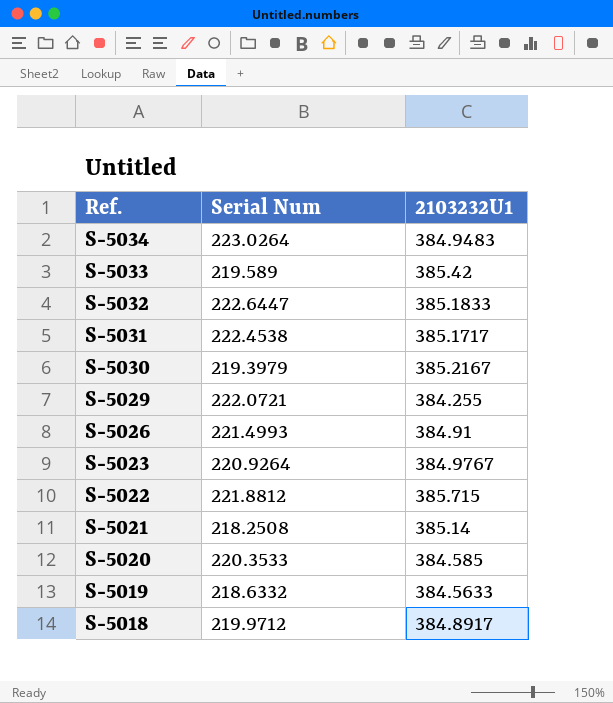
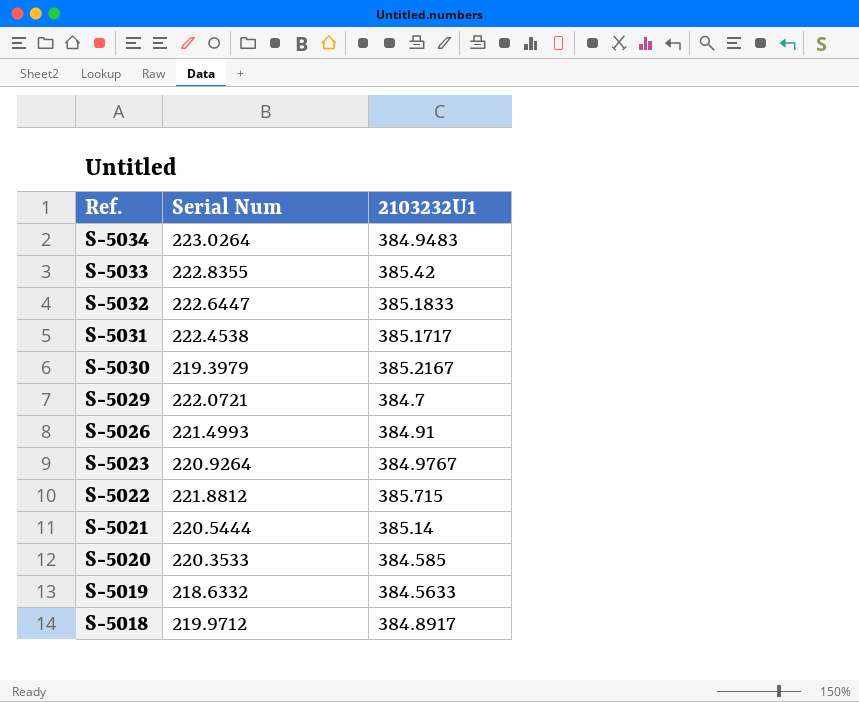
S-5033 | Serial Num: 219.589 -> 222.8355
S-5029 | 2103232U1: 384.255 -> 384.7
S-5021 | Serial Num: 218.2508 -> 220.5444

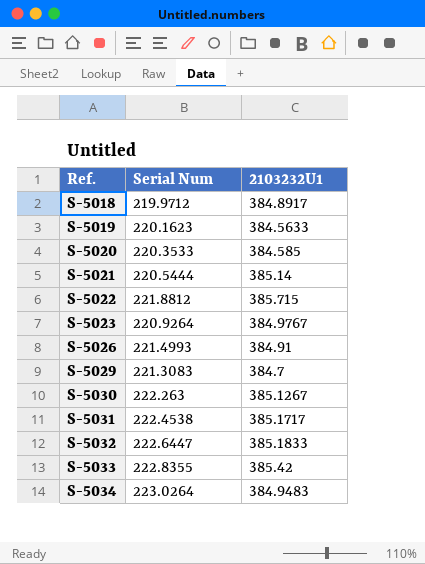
row order: Ref. descending -> Ref. ascending
S-5019 | Serial Num: 218.6332 -> 220.1623
S-5029 | Serial Num: 222.0721 -> 221.3083
S-5030 | Serial Num: 219.3979 -> 222.263
S-5030 | 2103232U1: 385.2167 -> 385.1267

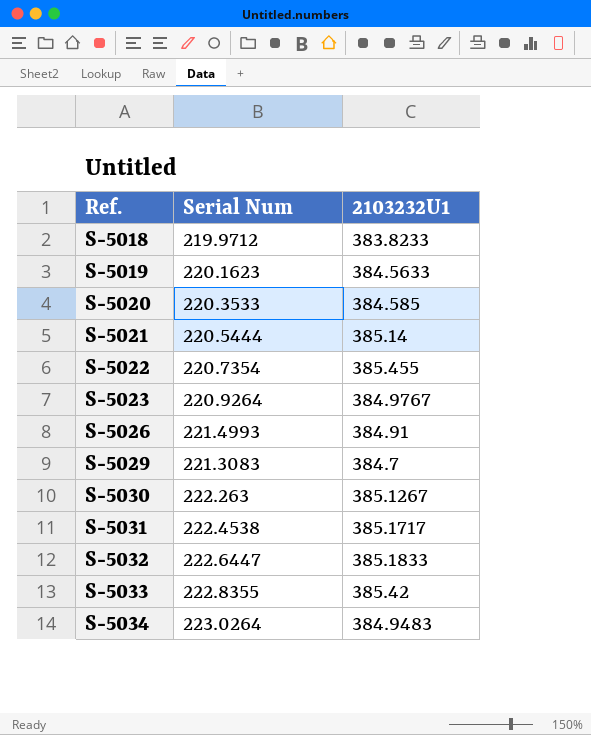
S-5018 | 2103232U1: 384.8917 -> 383.8233
S-5022 | Serial Num: 221.8812 -> 220.7354
S-5022 | 2103232U1: 385.715 -> 385.455

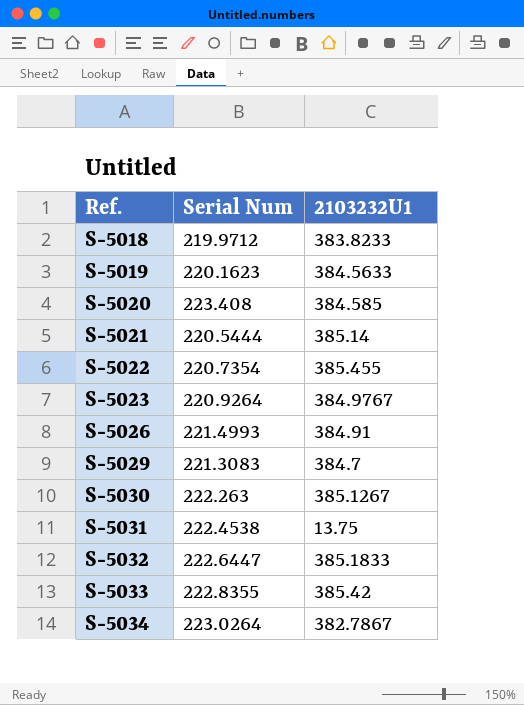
S-5020 | Serial Num: 220.3533 -> 223.408
S-5031 | 2103232U1: 385.1717 -> 13.75
S-5034 | 2103232U1: 384.9483 -> 382.7867

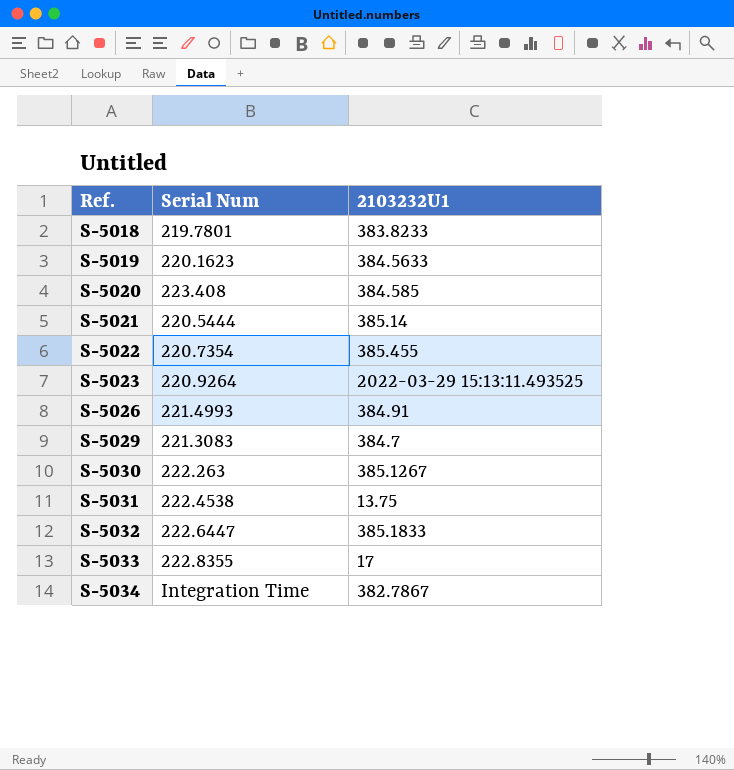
S-5018 | Serial Num: 219.9712 -> 219.7801
S-5023 | 2103232U1: 384.9767 -> 2022-03-29 15:13:11.493525
S-5033 | 2103232U1: 385.42 -> 17
S-5034 | Serial Num: 223.0264 -> Integration Time

